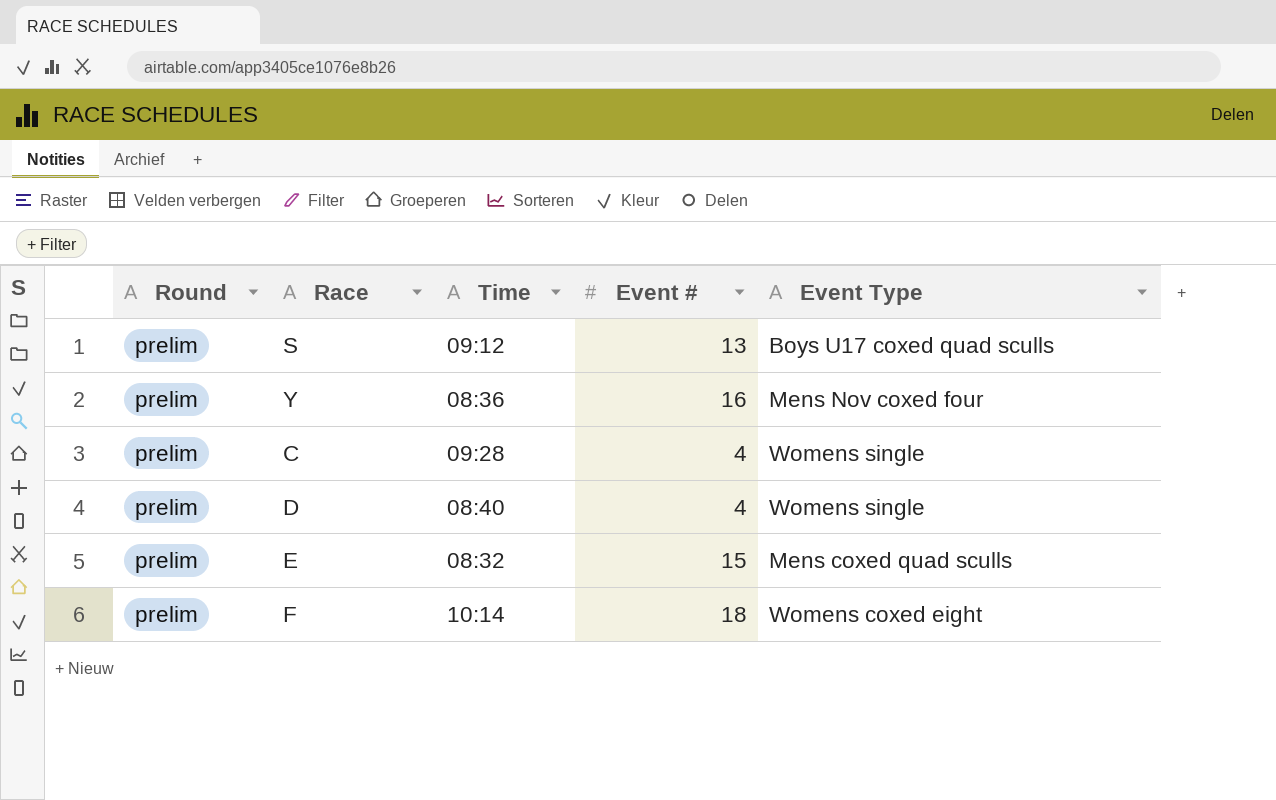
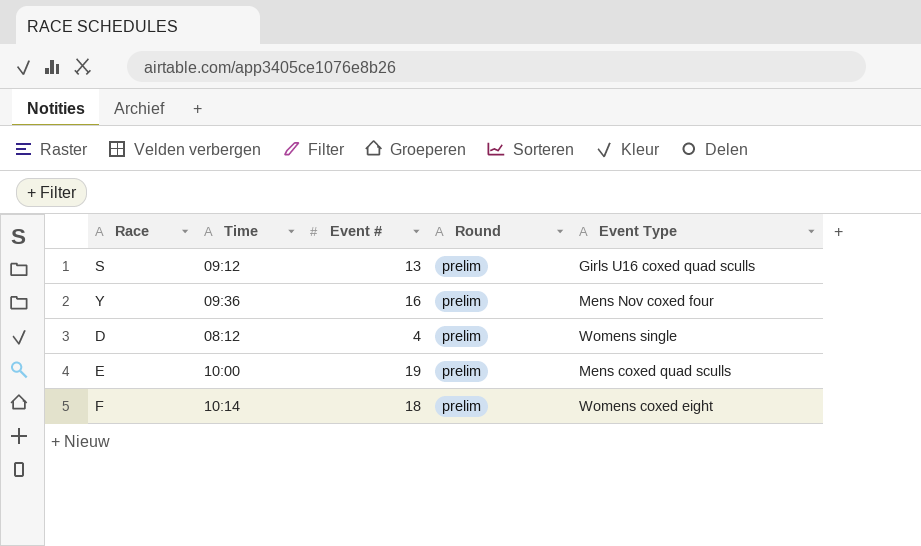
column Round | position: 1 -> 4
row C: prelim | 09:28 | 4 | Womens single -> none
S | Event Type: Boys U17 coxed quad sculls -> Girls U16 coxed quad sculls
Y | Time: 08:36 -> 09:36
D | Time: 08:40 -> 08:12
E | Time: 08:32 -> 10:00
E | Event #: 15 -> 19

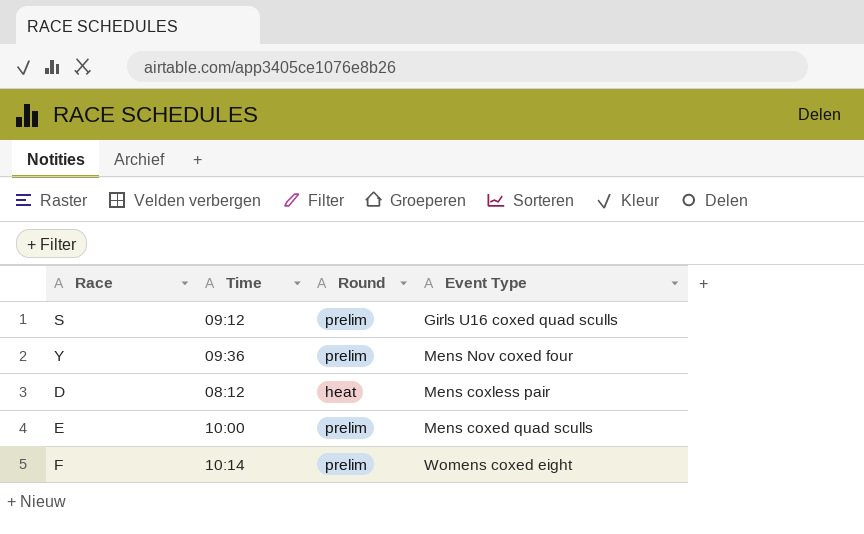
column Event # | position: 3 -> none
D | Round: prelim -> heat
D | Event Type: Womens single -> Mens coxless pair

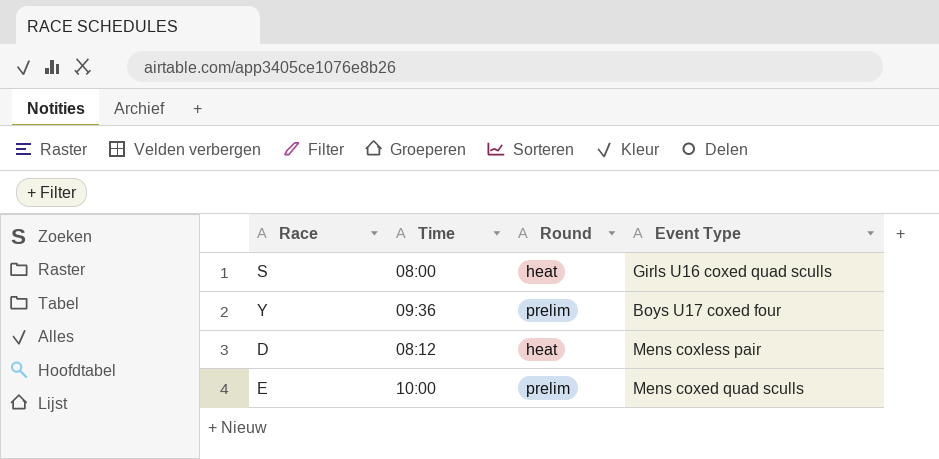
row F: 10:14 | prelim | Womens coxed eight -> none
S | Time: 09:12 -> 08:00
S | Round: prelim -> heat
Y | Event Type: Mens Nov coxed four -> Boys U17 coxed four

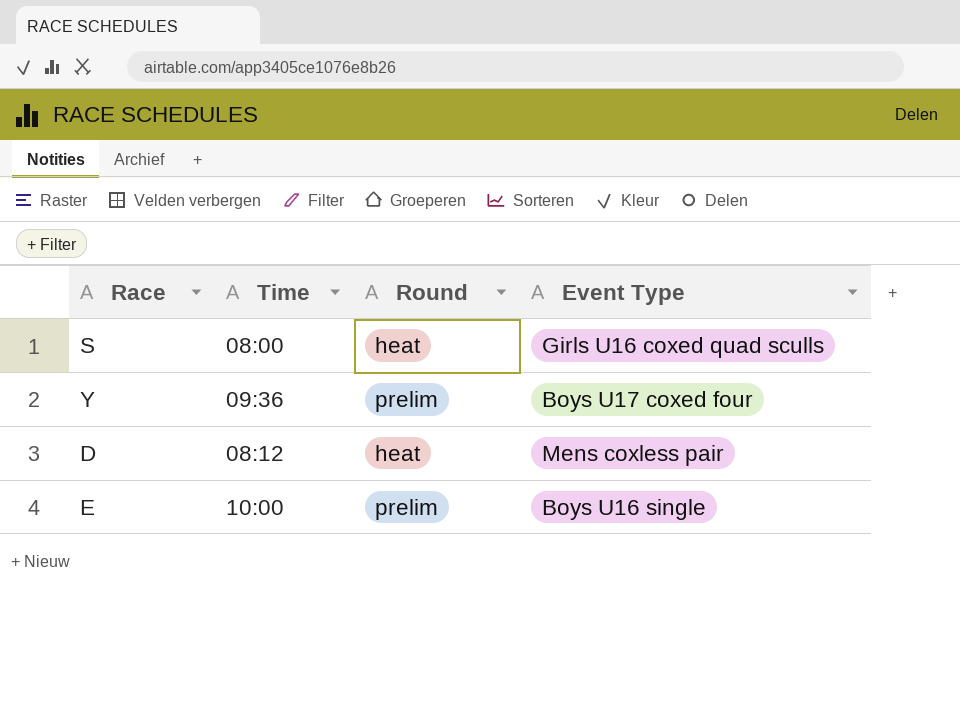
E | Event Type: Mens coxed quad sculls -> Boys U16 single

